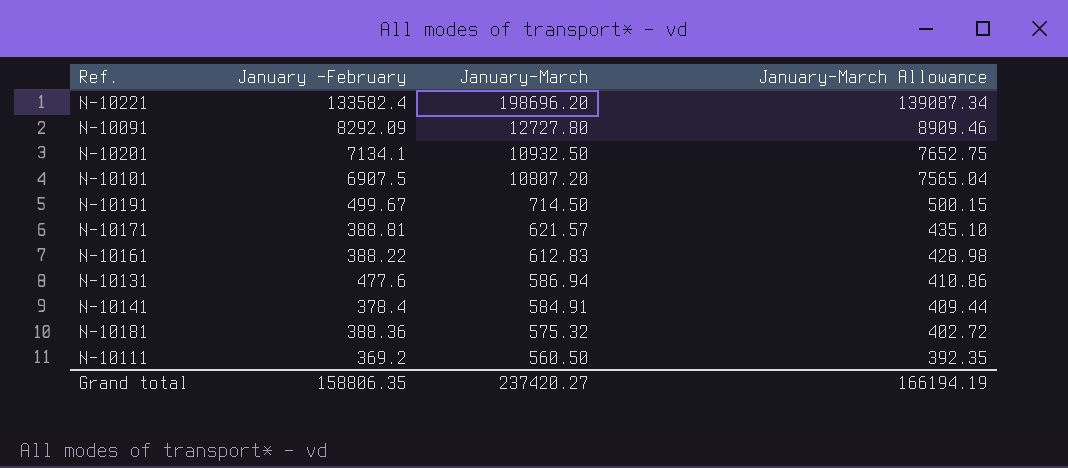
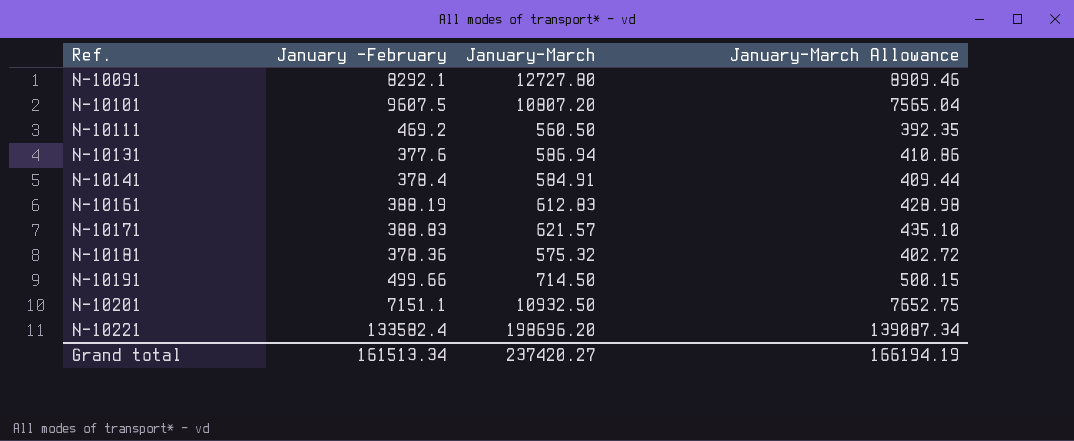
row order: January-March descending -> Ref. ascending
N-10091 | January -February: 8292.09 -> 8292.1
N-10101 | January -February: 6907.5 -> 9607.5
N-10111 | January -February: 369.2 -> 469.2
N-10131 | January -February: 477.6 -> 377.6
N-10161 | January -February: 388.22 -> 388.19
N-10171 | January -February: 388.81 -> 388.83
N-10181 | January -February: 388.36 -> 378.36
N-10191 | January -February: 499.67 -> 499.66
N-10201 | January -February: 7134.1 -> 7151.1
Grand total | January -February: 158806.35 -> 161513.34

